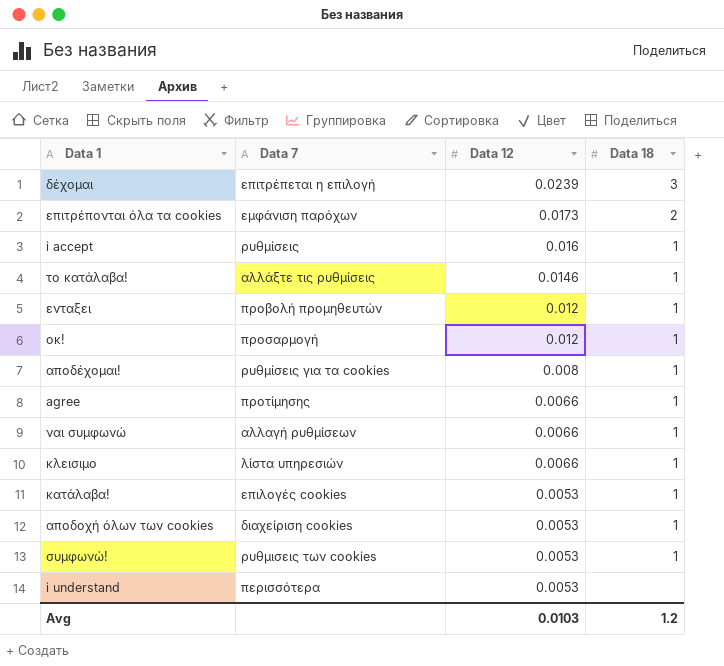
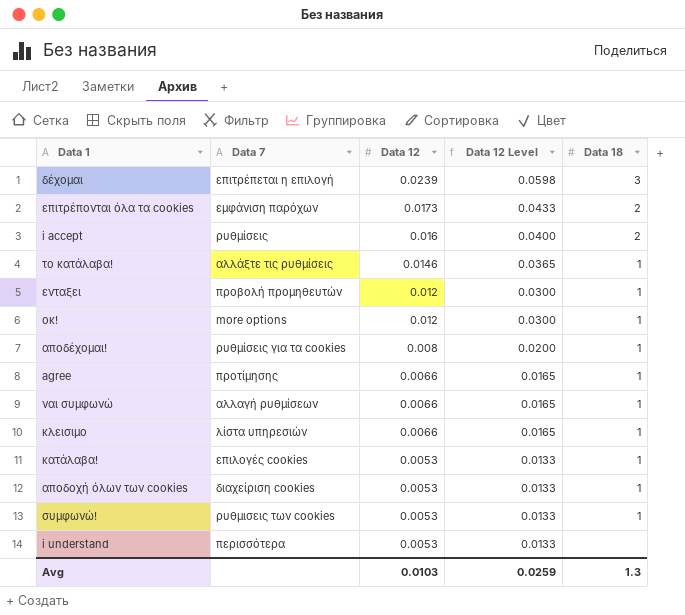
column Data 12 Level | formula: none -> [Data 12] * 2.5
i accept | Data 18: 1 -> 2
οκ! | Data 7: προσαρμογή -> more options
Avg | Data 18: 1.2 -> 1.3

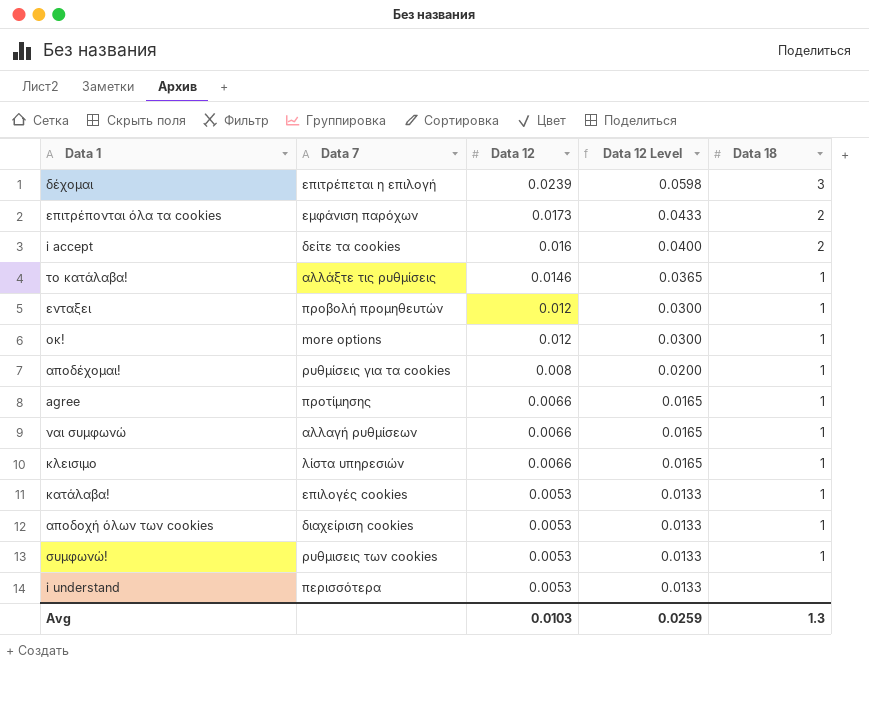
i accept | Data 7: ρυθμίσεις -> δείτε τα cookies

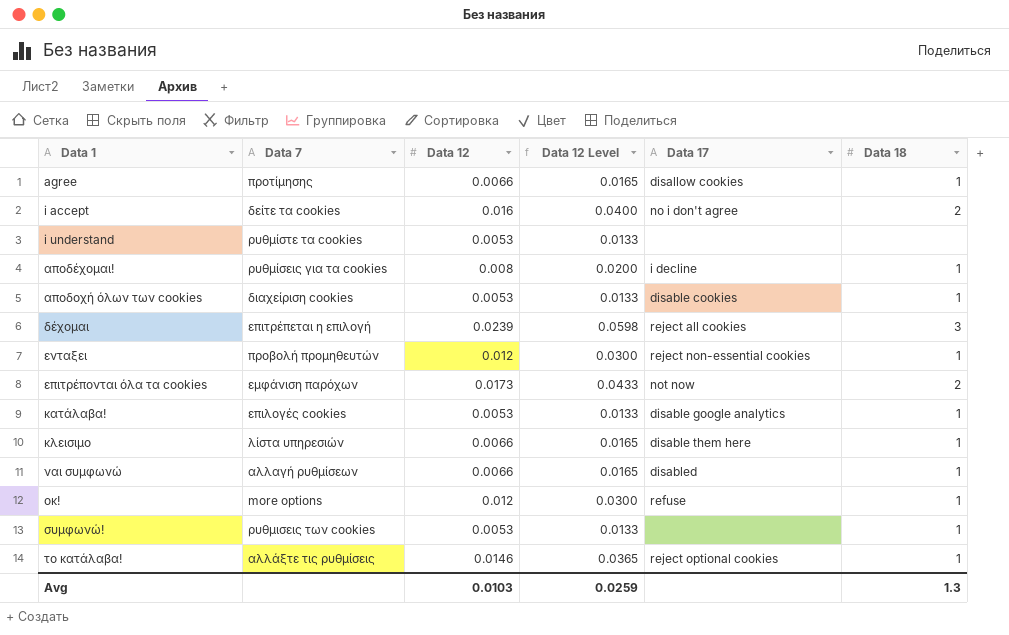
row order: Data 12 descending -> Data 1 ascending
column Data 17 | position: none -> 5
i understand | Data 7: περισσότερα -> ρυθμίστε τα cookies

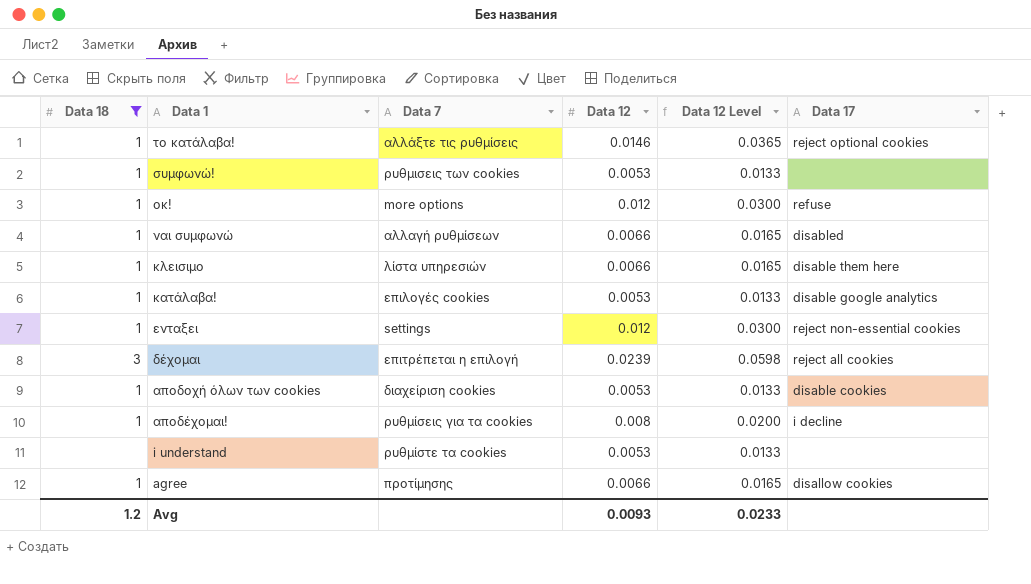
filter: none -> Data 18 != 2
row order: Data 1 ascending -> Data 1 descending
column Data 18 | position: 6 -> 1
ενταξει | Data 7: προβολή προμηθευτών -> settings
Avg | Data 18: 1.3 -> 1.2
Avg | Data 12: 0.0103 -> 0.0093
Avg | Data 12 Level: 0.0259 -> 0.0233

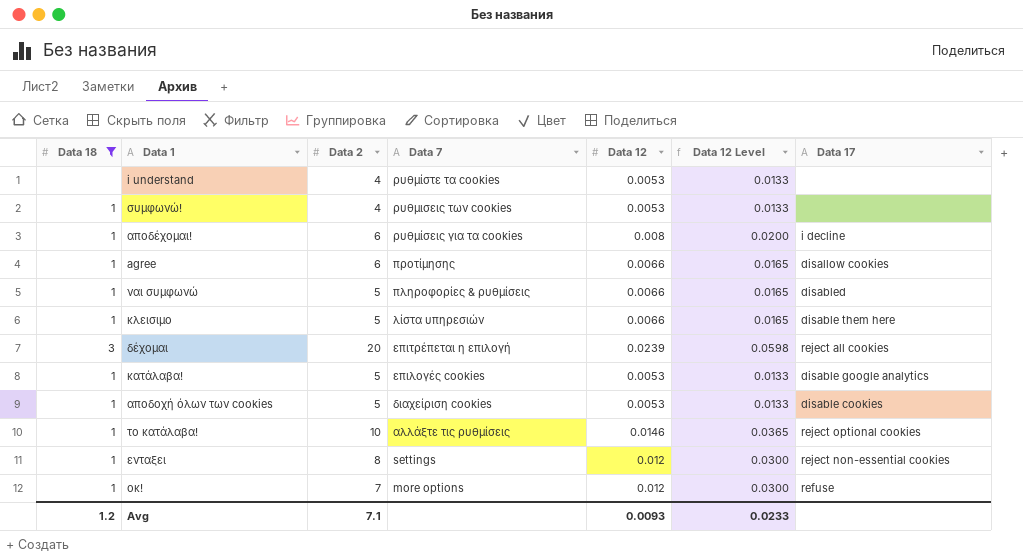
row order: Data 1 descending -> Data 7 descending
column Data 2 | position: none -> 3
ναι συμφωνώ | Data 7: αλλαγή ρυθμίσεων -> πληροφορίες & ρυθμίσεις

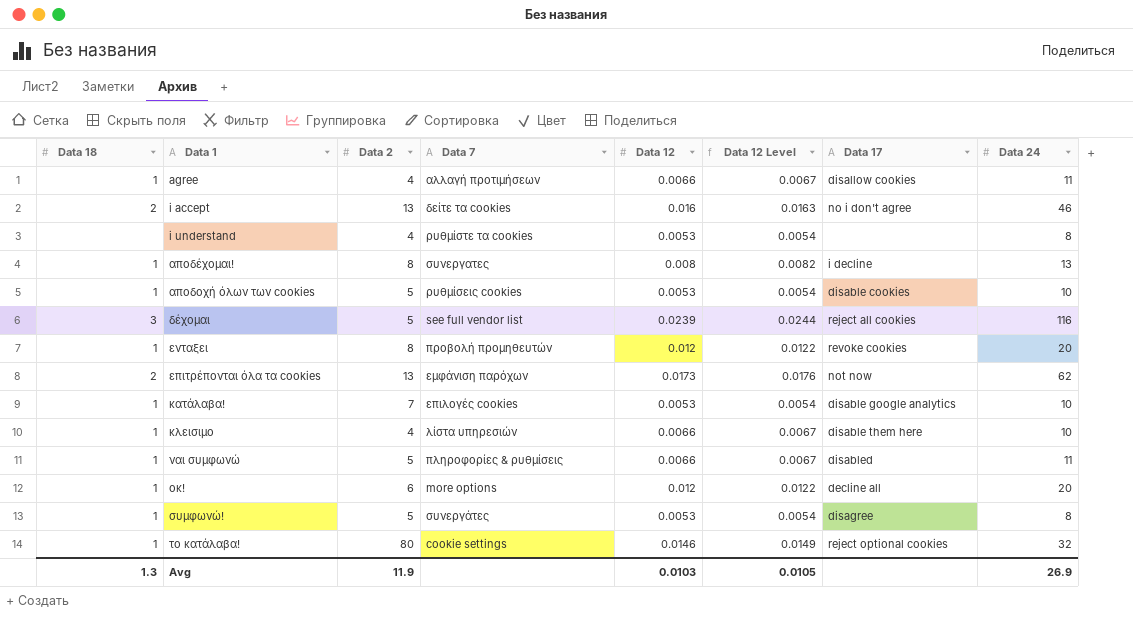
filter: Data 18 != 2 -> none
row order: Data 7 descending -> Data 1 ascending
column Data 12 Level | formula: [Data 12] * 2.5 -> [Data 12] * 1.02
column Data 24 | position: none -> 8
agree | Data 2: 6 -> 4
agree | Data 7: προτίμησης -> αλλαγή προτιμήσεων
αποδέχομαι! | Data 2: 6 -> 8
αποδέχομαι! | Data 7: ρυθμίσεις για τα cookies -> συνεργατες
αποδοχή όλων των cookies | Data 7: διαχείριση cookies -> ρυθμίσεις cookies
δέχομαι | Data 2: 20 -> 5
δέχομαι | Data 7: επιτρέπεται η επιλογή -> see full vendor list
ενταξει | Data 7: settings -> προβολή προμηθευτών
ενταξει | Data 17: reject non-essential cookies -> revoke cookies
κατάλαβα! | Data 2: 5 -> 7
κλεισιμο | Data 2: 5 -> 4
οκ! | Data 2: 7 -> 6
οκ! | Data 17: refuse -> decline all
συμφωνώ! | Data 2: 4 -> 5
συμφωνώ! | Data 7: ρυθμισεις των cookies -> συνεργάτες
συμφωνώ! | Data 17: none -> disagree
το κατάλαβα! | Data 2: 10 -> 80
το κατάλαβα! | Data 7: αλλάξτε τις ρυθμίσεις -> cookie settings
Avg | Data 18: 1.2 -> 1.3
Avg | Data 2: 7.1 -> 11.9
Avg | Data 12: 0.0093 -> 0.0103
Avg | Data 12 Level: 0.0233 -> 0.0105

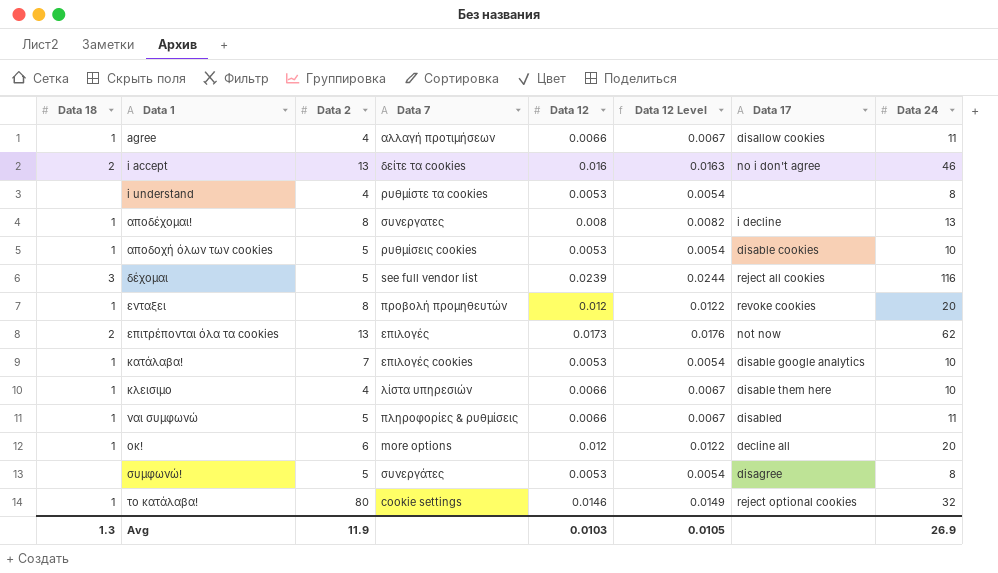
επιτρέπονται όλα τα cookies | Data 7: εμφάνιση παρόχων -> επιλογές
συμφωνώ! | Data 18: 1 -> none

